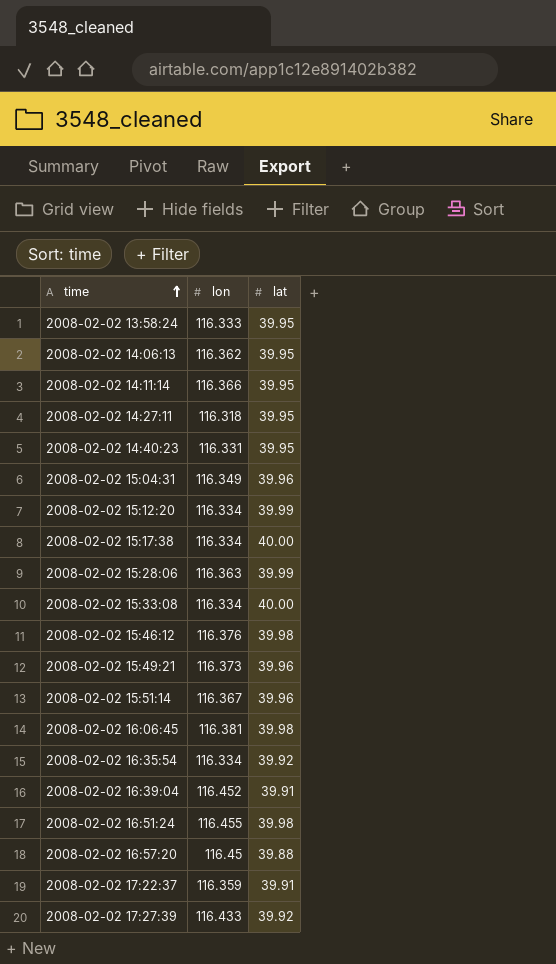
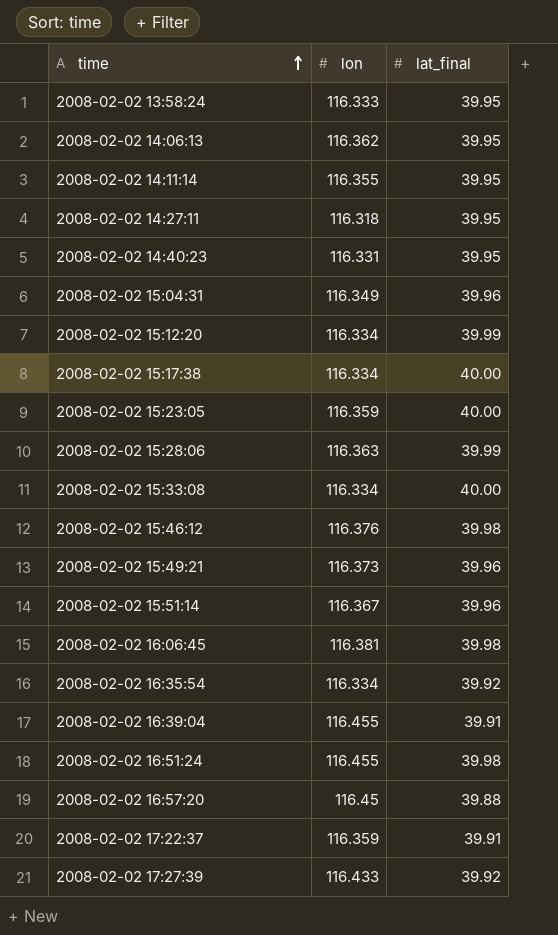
column name: lat -> lat_final
2008-02-02 14:11:14 | lon: 116.366 -> 116.355
row 2008-02-02 15:23:05: none -> 116.359 | 40.00
2008-02-02 16:39:04 | lon: 116.452 -> 116.455

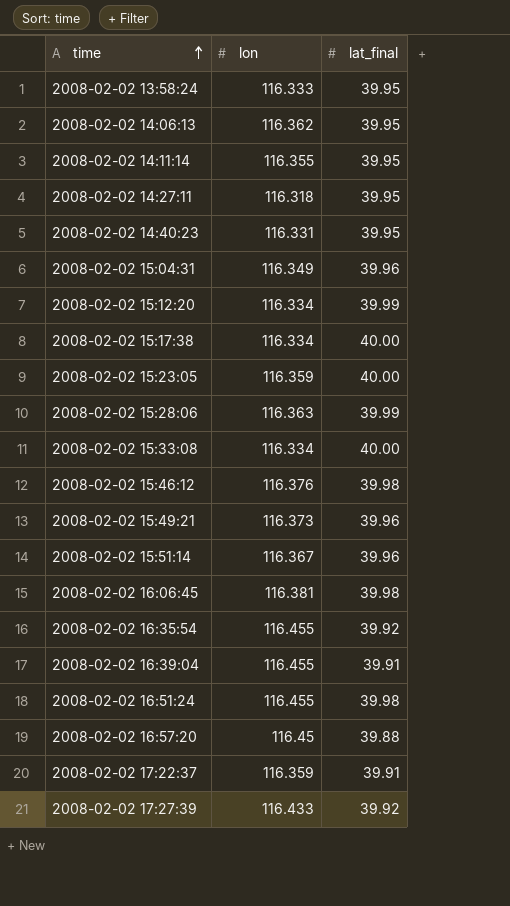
2008-02-02 16:35:54 | lon: 116.334 -> 116.455

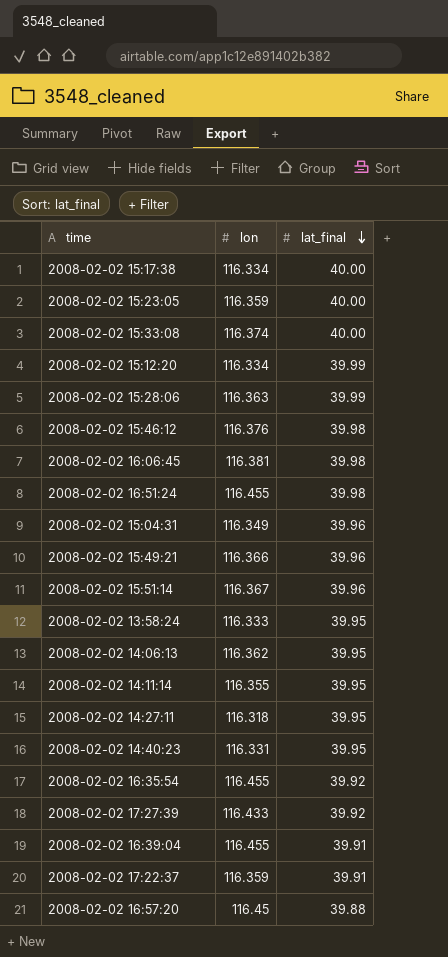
row order: time ascending -> lat_final descending
2008-02-02 15:33:08 | lon: 116.334 -> 116.374
2008-02-02 15:49:21 | lon: 116.373 -> 116.366

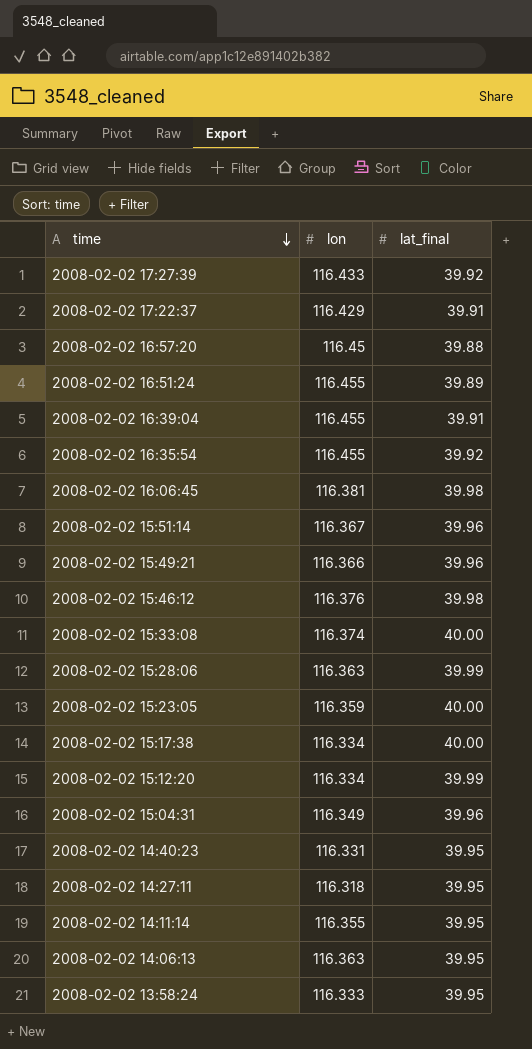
row order: lat_final descending -> time descending
2008-02-02 17:22:37 | lon: 116.359 -> 116.429
2008-02-02 16:51:24 | lat_final: 39.98 -> 39.89
2008-02-02 14:06:13 | lon: 116.362 -> 116.363

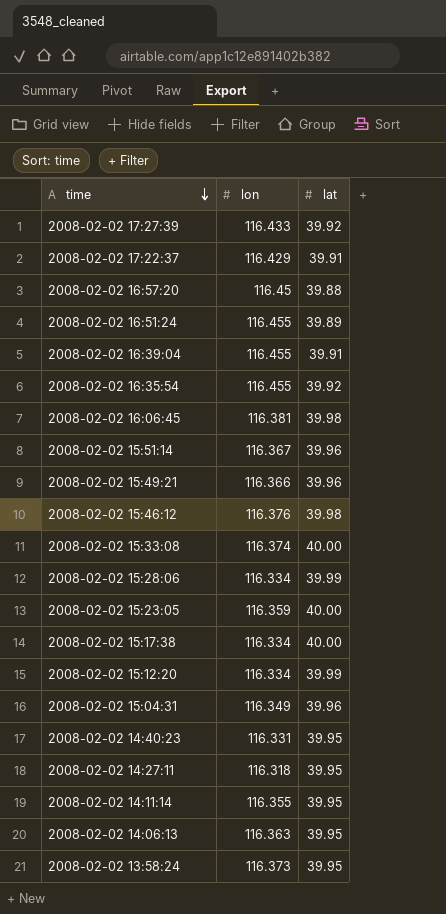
column name: lat_final -> lat
2008-02-02 15:28:06 | lon: 116.363 -> 116.334
2008-02-02 13:58:24 | lon: 116.333 -> 116.373

